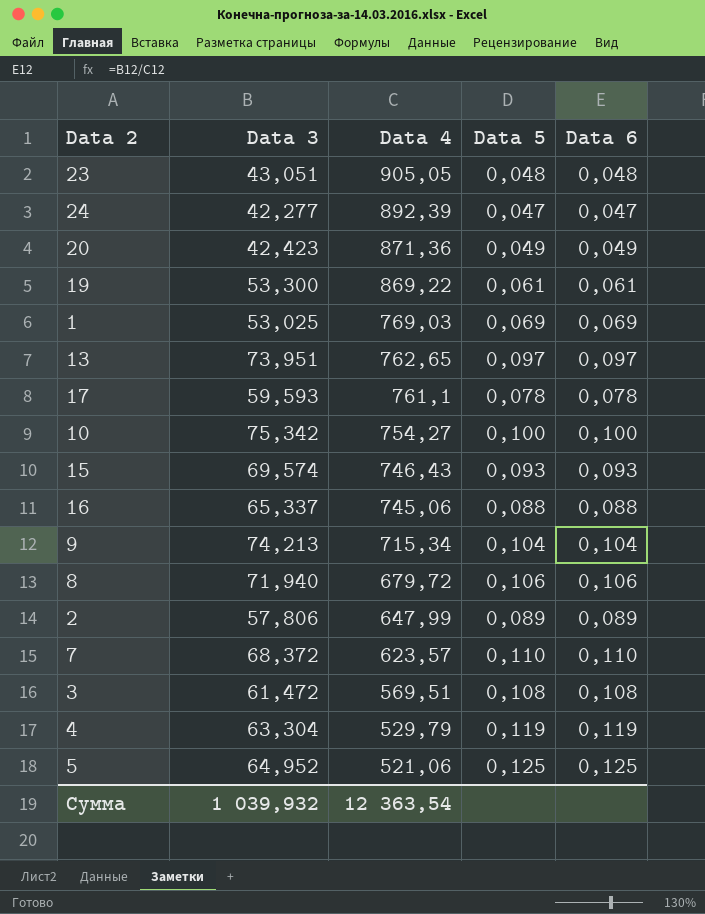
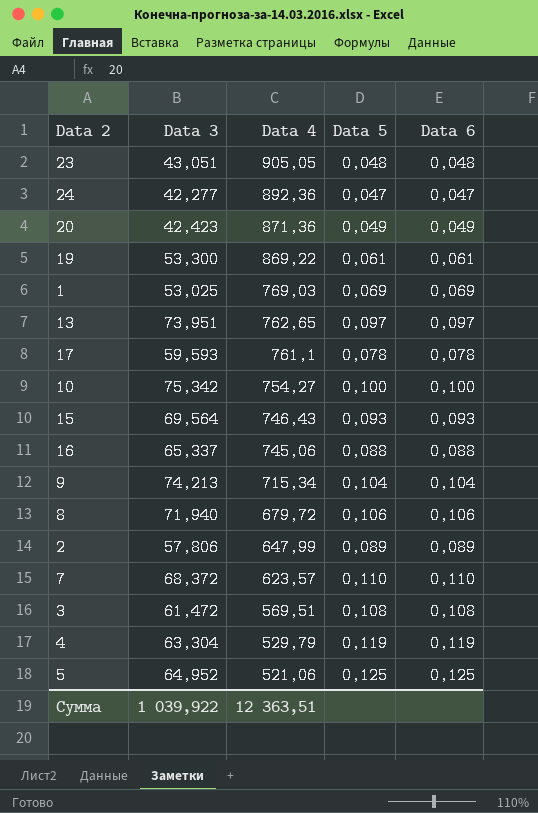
24 | Data 4: 892,39 -> 892,36
15 | Data 3: 69,574 -> 69,564
Сумма | Data 3: 1 039,932 -> 1 039,922
Сумма | Data 4: 12 363,54 -> 12 363,51

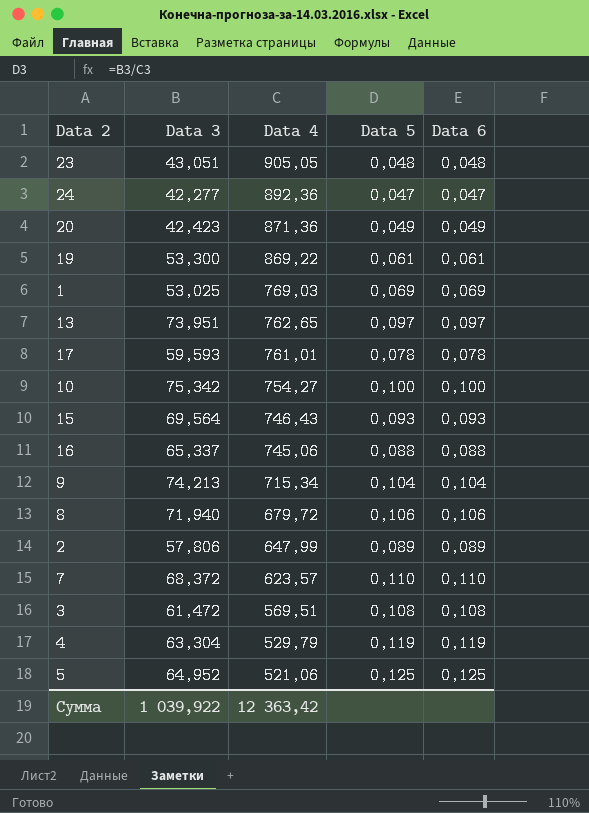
17 | Data 4: 761,1 -> 761,01
Сумма | Data 4: 12 363,51 -> 12 363,42

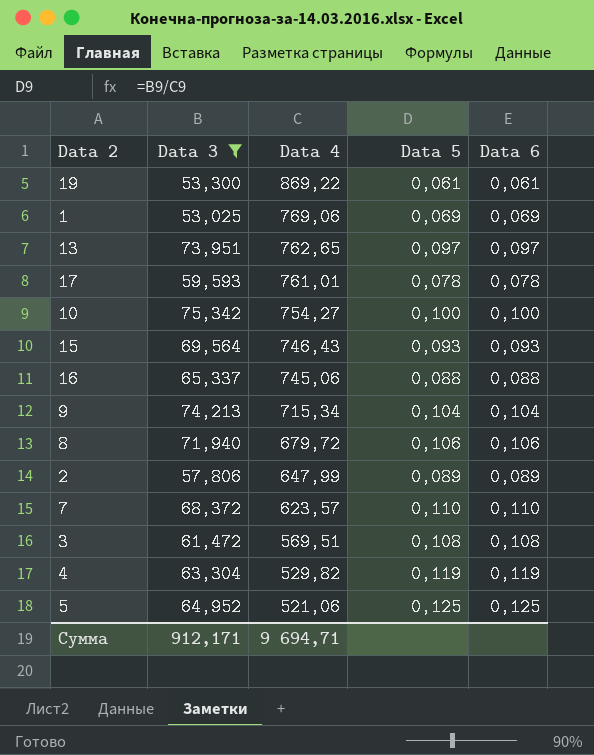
filter: none -> Data 3 >= 53,025
1 | Data 4: 769,03 -> 769,06
4 | Data 4: 529,79 -> 529,82
Сумма | Data 3: 1 039,922 -> 912,171
Сумма | Data 4: 12 363,42 -> 9 694,71

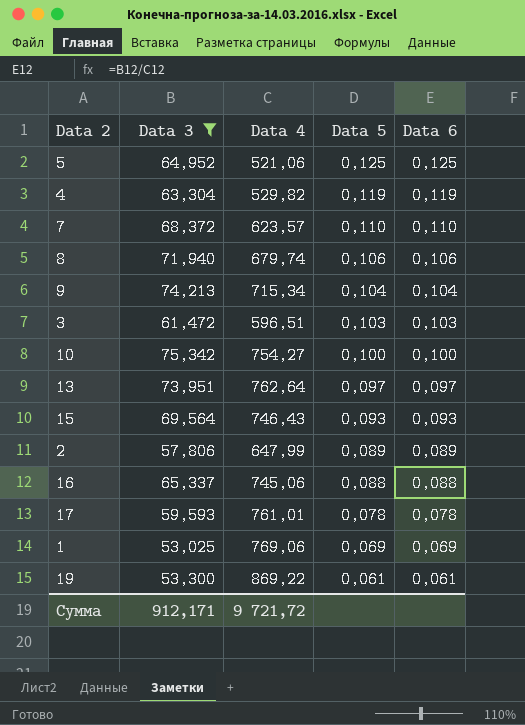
row order: Data 4 descending -> Data 5 descending
8 | Data 4: 679,72 -> 679,74
3 | Data 4: 569,51 -> 596,51
3 | Data 5: 0,108 -> 0,103
3 | Data 6: 0,108 -> 0,103
13 | Data 4: 762,65 -> 762,64
Сумма | Data 4: 9 694,71 -> 9 721,72

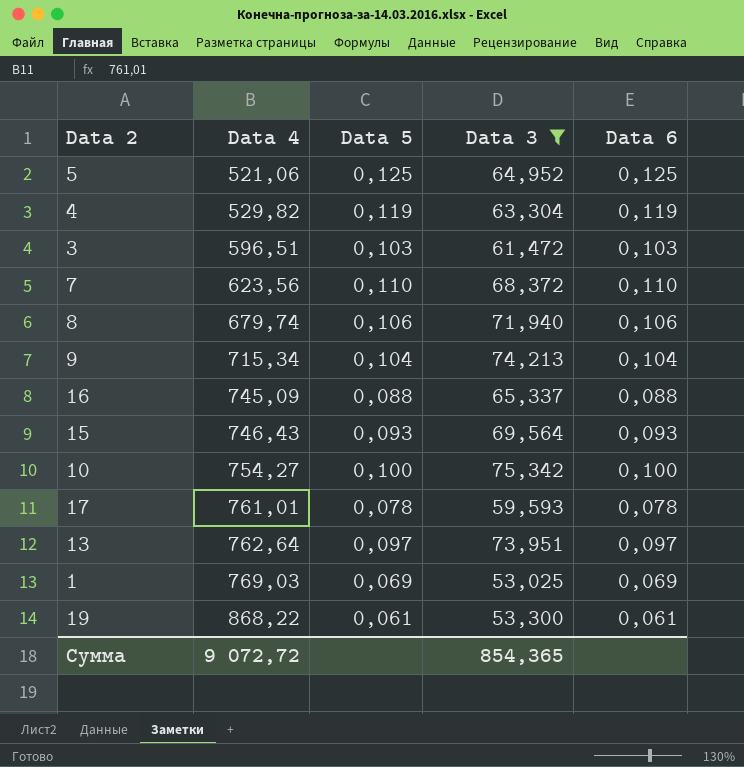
row order: Data 5 descending -> Data 4 ascending
column Data 3 | position: 2 -> 4
row 2: 57,806 | 647,99 | 0,089 | 0,089 -> none
7 | Data 4: 623,57 -> 623,56
16 | Data 4: 745,06 -> 745,09
1 | Data 4: 769,06 -> 769,03
19 | Data 4: 869,22 -> 868,22
Сумма | Data 4: 9 721,72 -> 9 072,72
Сумма | Data 3: 912,171 -> 854,365

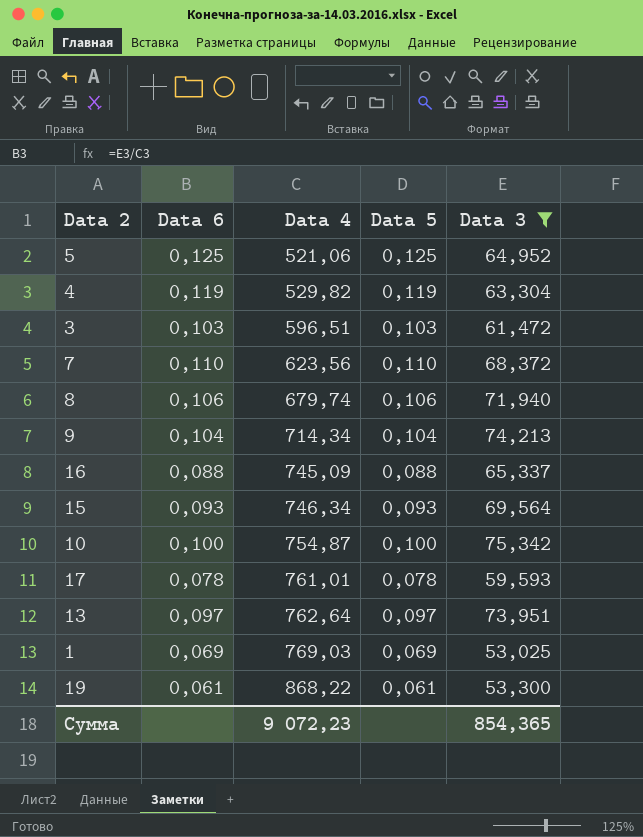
column Data 6 | position: 5 -> 2
9 | Data 4: 715,34 -> 714,34
15 | Data 4: 746,43 -> 746,34
10 | Data 4: 754,27 -> 754,87
Сумма | Data 4: 9 072,72 -> 9 072,23

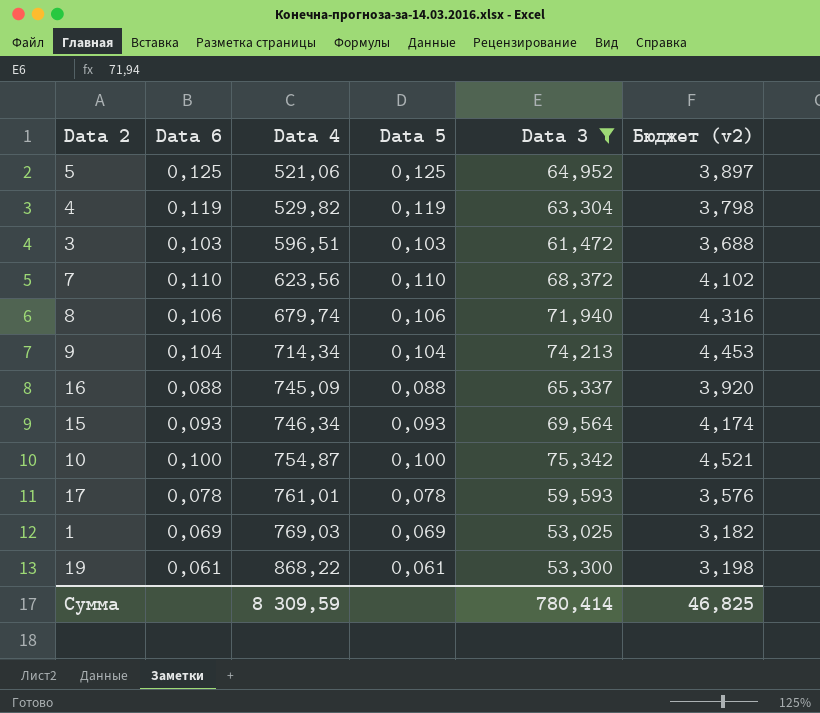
column Бюджет (v2) | formula: none -> [Data 3] * 0,06
row 13: 0,097 | 762,64 | 0,097 | 73,951 -> none
Сумма | Data 4: 9 072,23 -> 8 309,59
Сумма | Data 3: 854,365 -> 780,414

